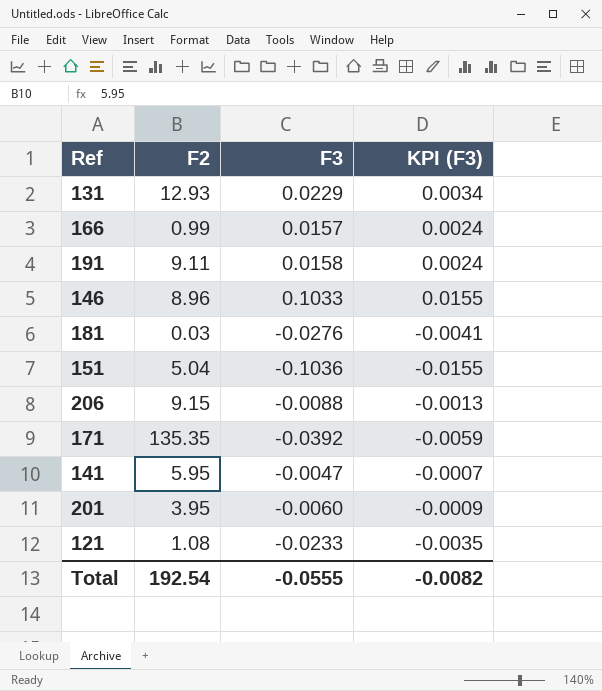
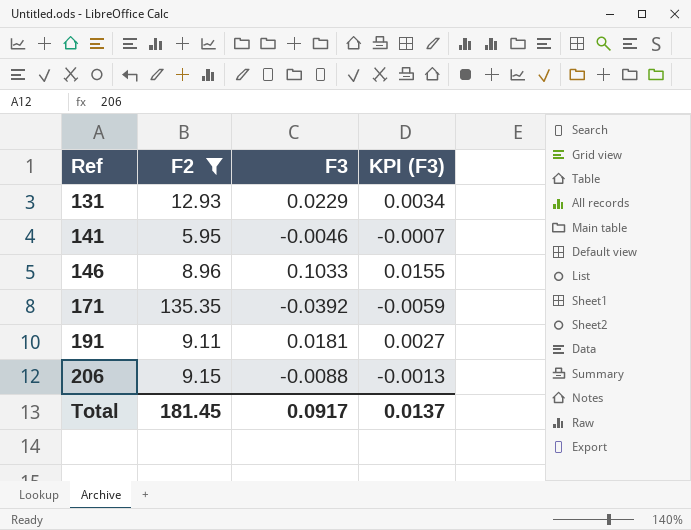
filter: none -> F2 >= 5.95
row order: none -> Ref ascending
141 | F3: -0.0047 -> -0.0046
191 | F3: 0.0158 -> 0.0181
191 | KPI (F3): 0.0024 -> 0.0027
Total | F2: 192.54 -> 181.45
Total | F3: -0.0555 -> 0.0917
Total | KPI (F3): -0.0082 -> 0.0137

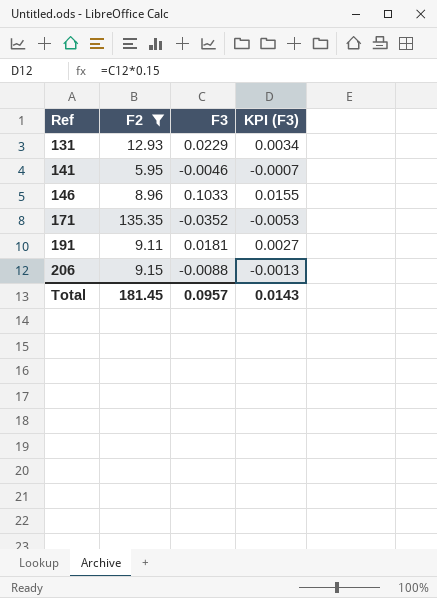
171 | F3: -0.0392 -> -0.0352
171 | KPI (F3): -0.0059 -> -0.0053
Total | F3: 0.0917 -> 0.0957
Total | KPI (F3): 0.0137 -> 0.0143

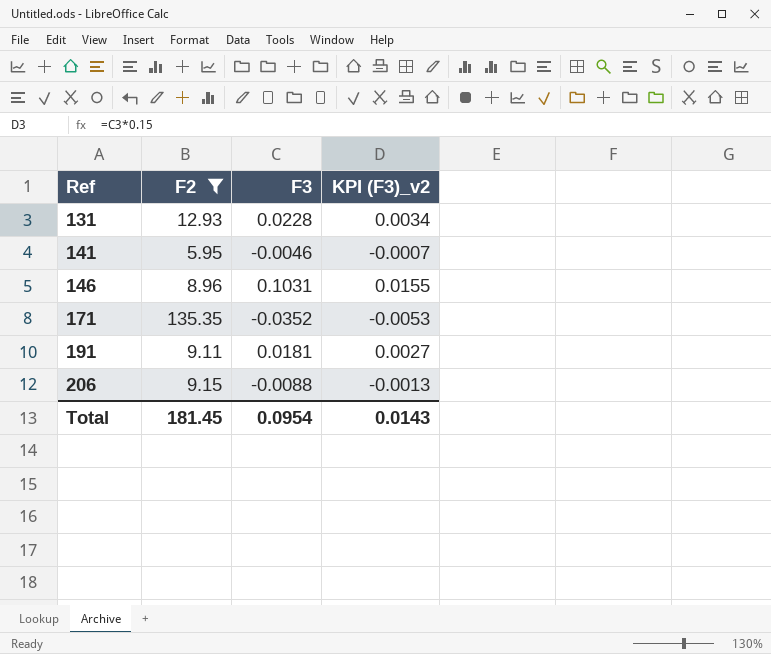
column name: KPI (F3) -> KPI (F3)_v2
131 | F3: 0.0229 -> 0.0228
146 | F3: 0.1033 -> 0.1031
Total | F3: 0.0957 -> 0.0954

